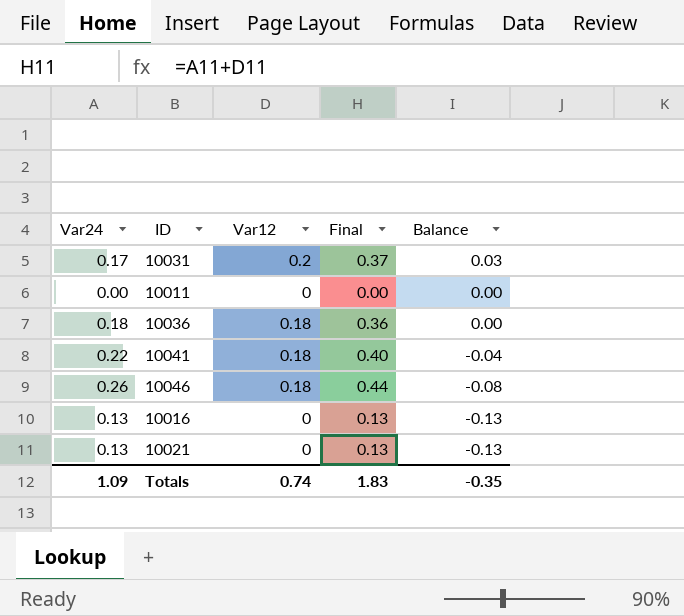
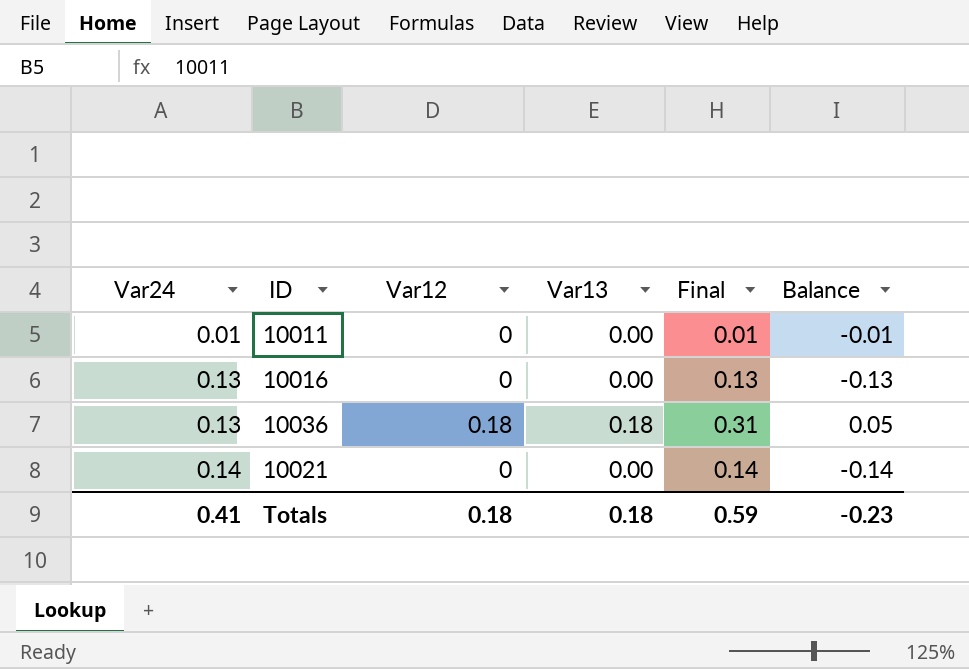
row order: Balance descending -> Var24 ascending
column Var13 | position: none -> 4
row 10031: 0.17 | 0.2 | 0.37 | 0.03 -> none
row 10041: 0.22 | 0.18 | 0.40 | -0.04 -> none
row 10046: 0.26 | 0.18 | 0.44 | -0.08 -> none
10011 | Var24: 0.00 -> 0.01
10011 | Final: 0.00 -> 0.01
10011 | Balance: 0.00 -> -0.01
10036 | Var24: 0.18 -> 0.13
10036 | Final: 0.36 -> 0.31
10036 | Balance: 0.00 -> 0.05
10021 | Var24: 0.13 -> 0.14
10021 | Final: 0.13 -> 0.14
10021 | Balance: -0.13 -> -0.14
Totals | Var24: 1.09 -> 0.41
Totals | Var12: 0.74 -> 0.18
Totals | Final: 1.83 -> 0.59
Totals | Balance: -0.35 -> -0.23

